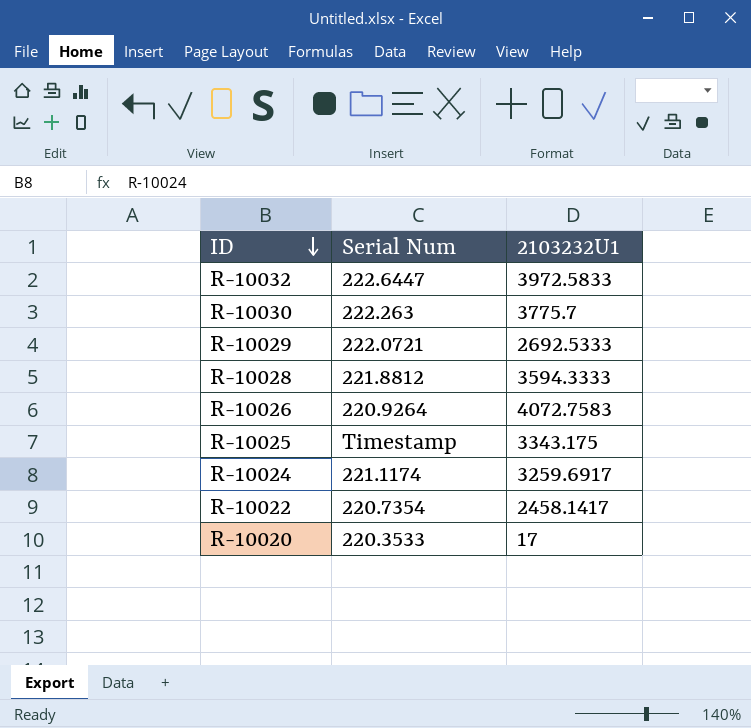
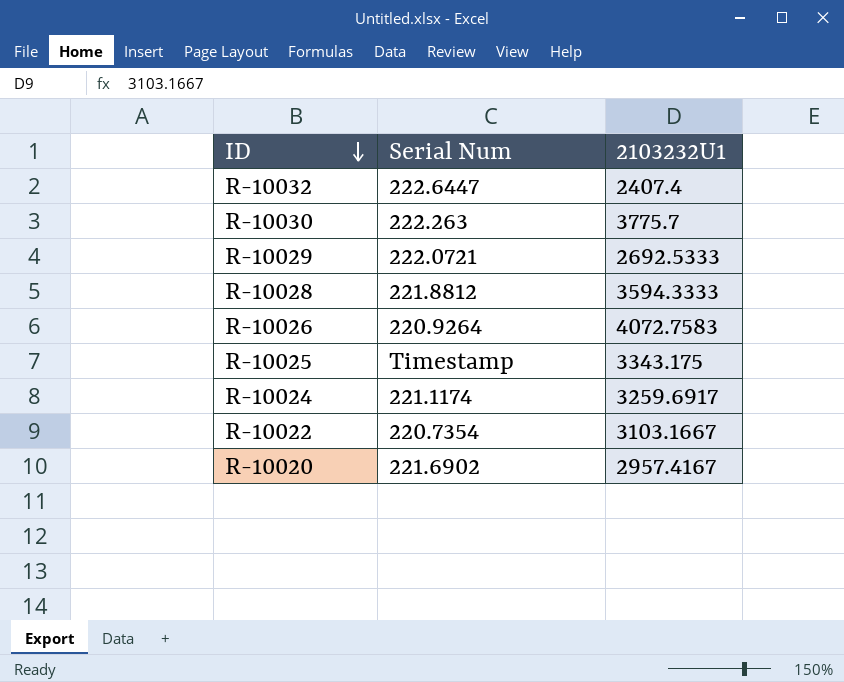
R-10032 | 2103232U1: 3972.5833 -> 2407.4
R-10022 | 2103232U1: 2458.1417 -> 3103.1667
R-10020 | Serial Num: 220.3533 -> 221.6902
R-10020 | 2103232U1: 17 -> 2957.4167

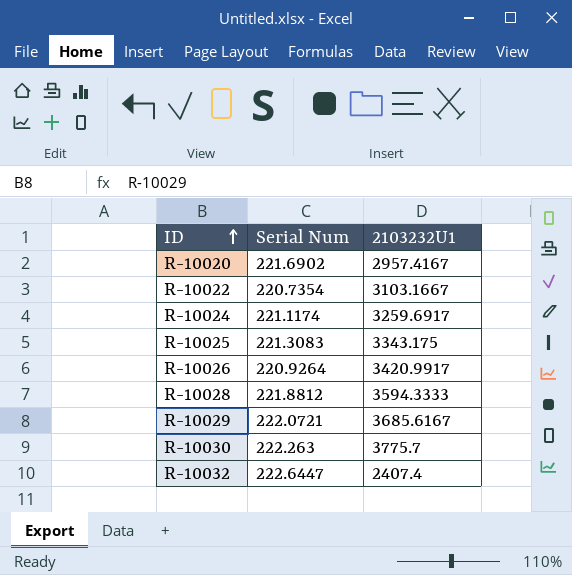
row order: ID descending -> ID ascending
R-10025 | Serial Num: Timestamp -> 221.3083
R-10026 | 2103232U1: 4072.7583 -> 3420.9917
R-10029 | 2103232U1: 2692.5333 -> 3685.6167

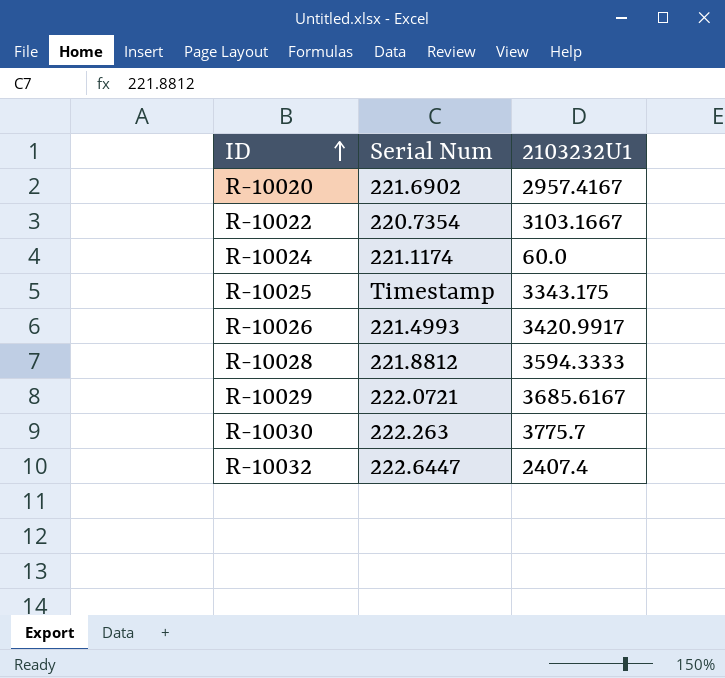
R-10024 | 2103232U1: 3259.6917 -> 60.0
R-10025 | Serial Num: 221.3083 -> Timestamp
R-10026 | Serial Num: 220.9264 -> 221.4993

